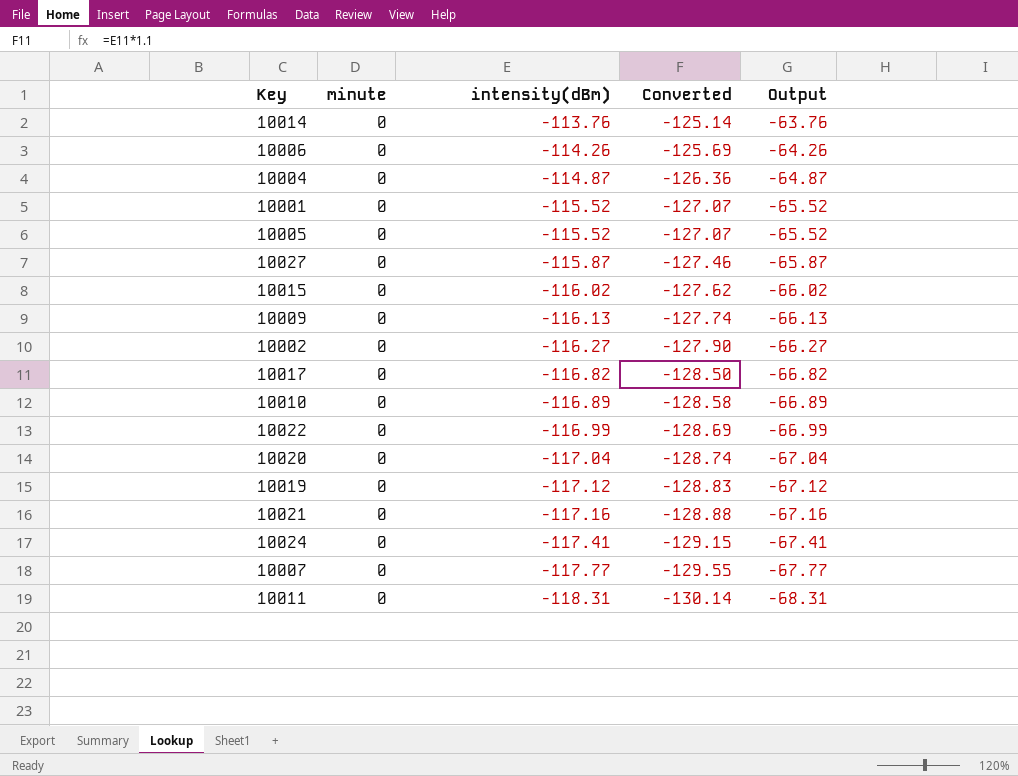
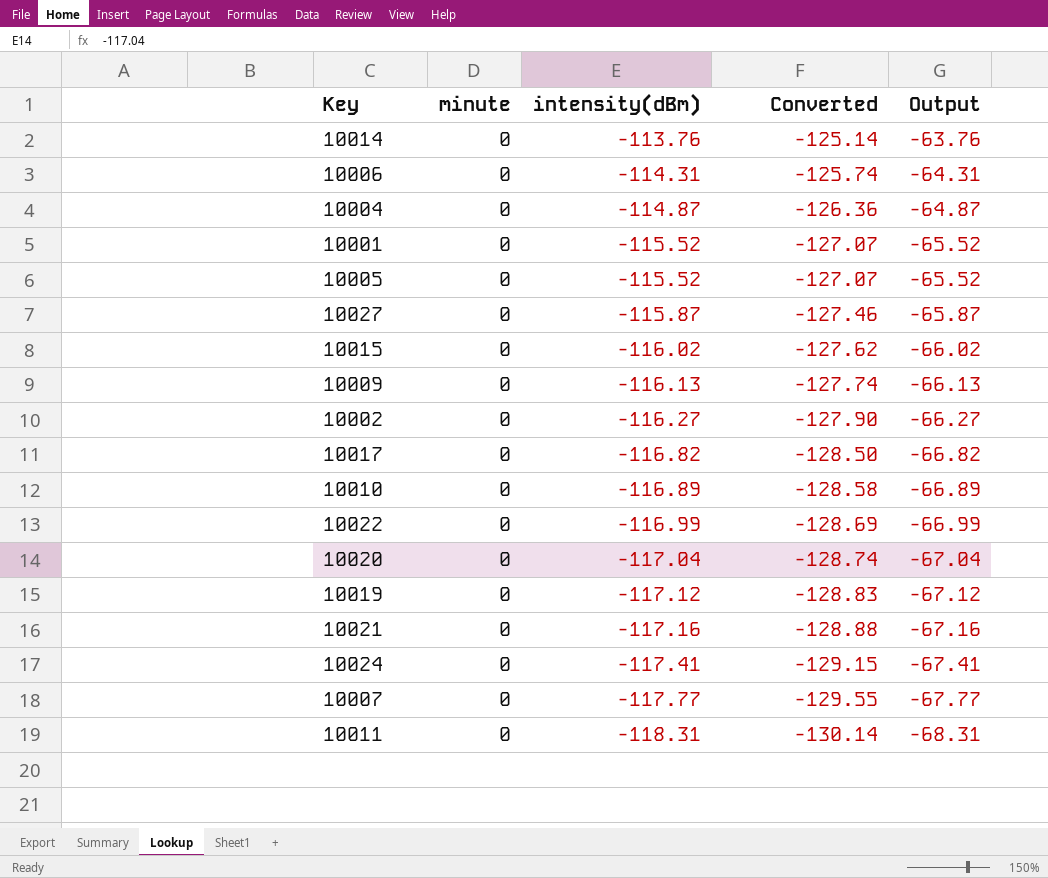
10006 | intensity(dBm): -114.26 -> -114.31
10006 | Converted: -125.69 -> -125.74
10006 | Output: -64.26 -> -64.31

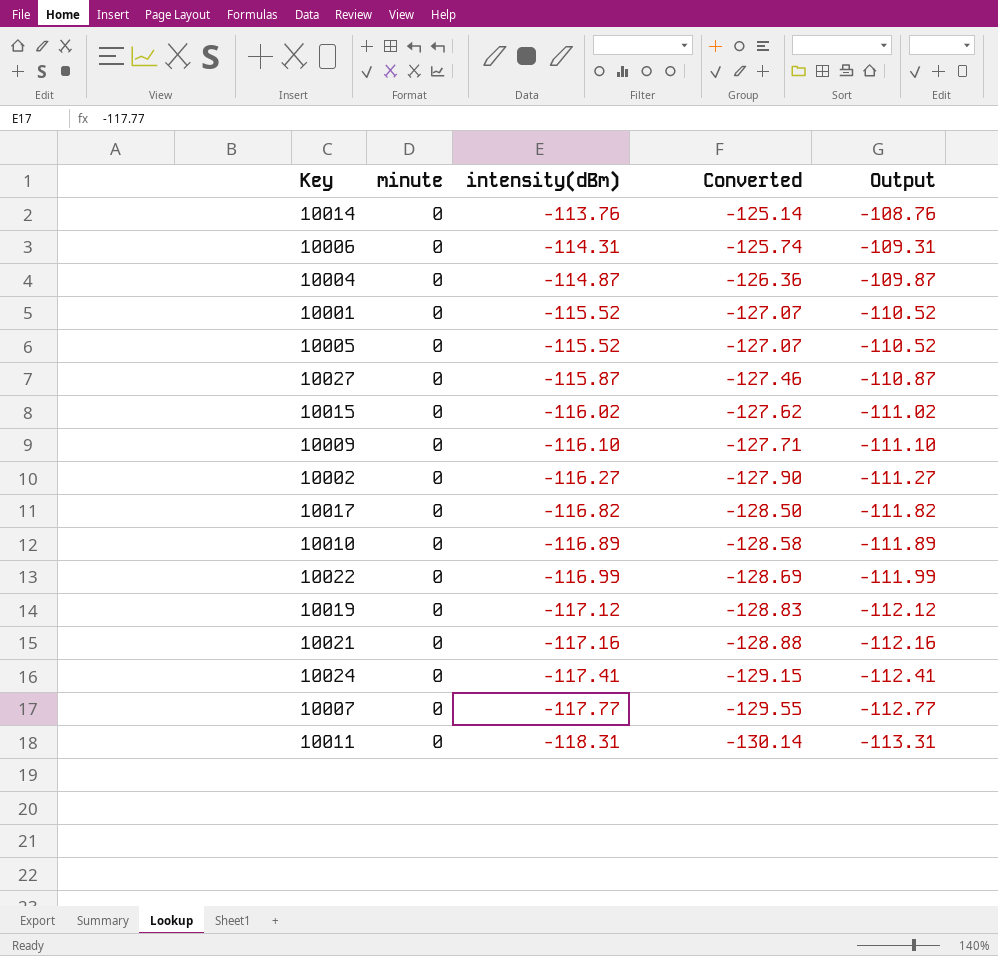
column Output | formula: [intensity(dBm)] + 50 -> [intensity(dBm)] + 5
row 10020: 0 | -117.04 | -128.74 | -67.04 -> none
10009 | intensity(dBm): -116.13 -> -116.10
10009 | Converted: -127.74 -> -127.71

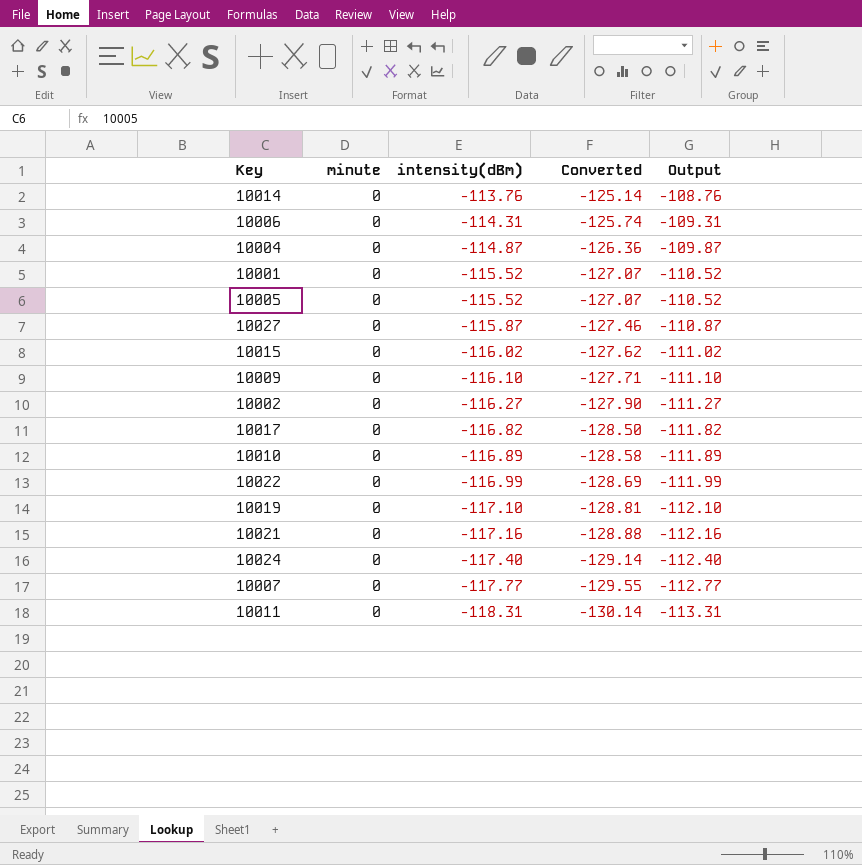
10019 | intensity(dBm): -117.12 -> -117.10
10019 | Converted: -128.83 -> -128.81
10019 | Output: -112.12 -> -112.10
10024 | intensity(dBm): -117.41 -> -117.40
10024 | Converted: -129.15 -> -129.14
10024 | Output: -112.41 -> -112.40

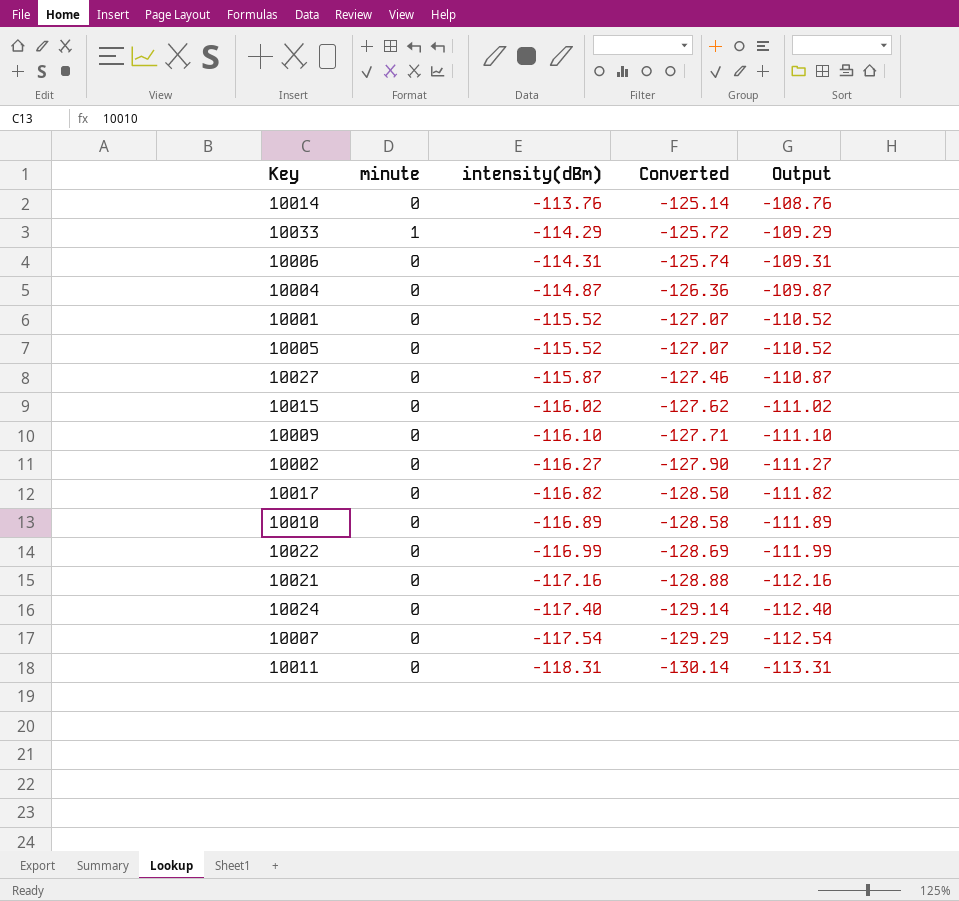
row 10019: 0 | -117.10 | -128.81 | -112.10 -> none
row 10033: none -> 1 | -114.29 | -125.72 | -109.29
10007 | intensity(dBm): -117.77 -> -117.54
10007 | Converted: -129.55 -> -129.29
10007 | Output: -112.77 -> -112.54

